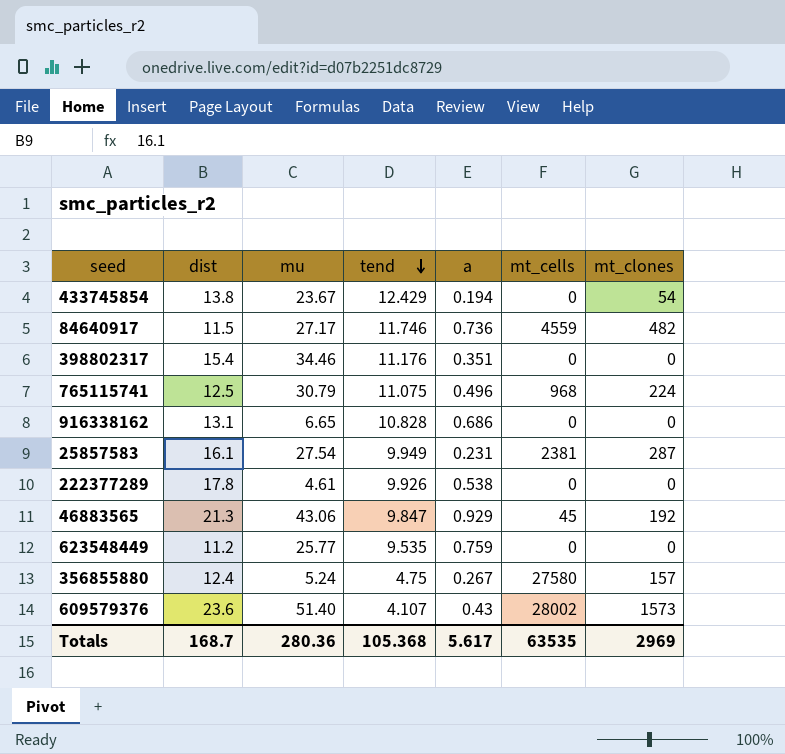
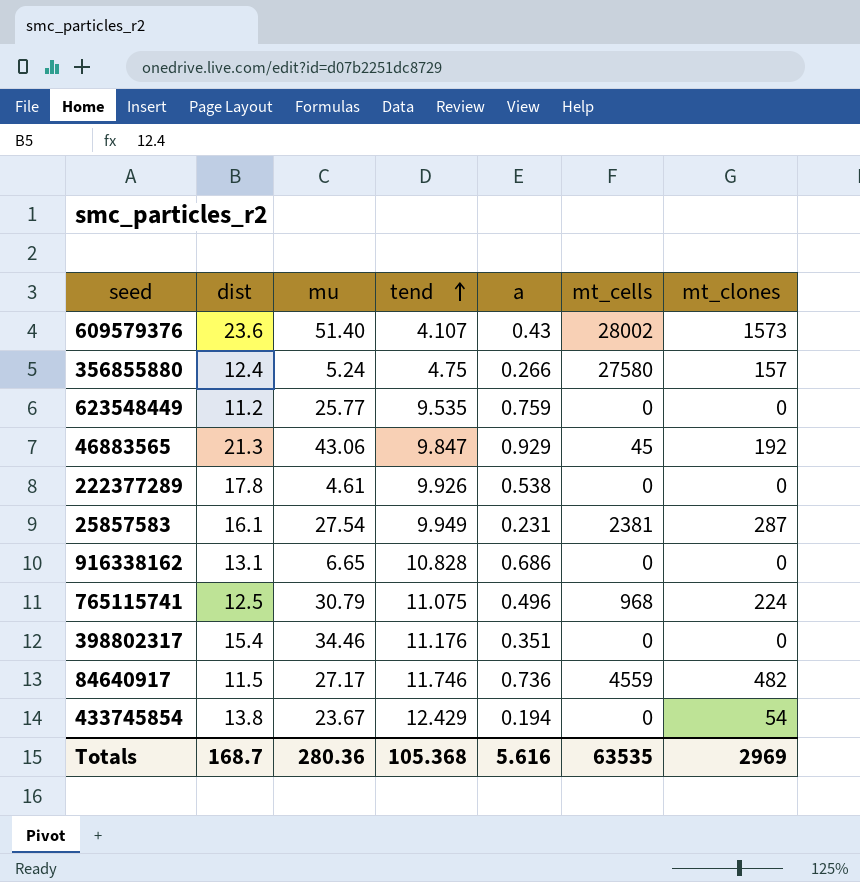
row order: tend descending -> tend ascending
356855880 | a: 0.267 -> 0.266
Totals | a: 5.617 -> 5.616

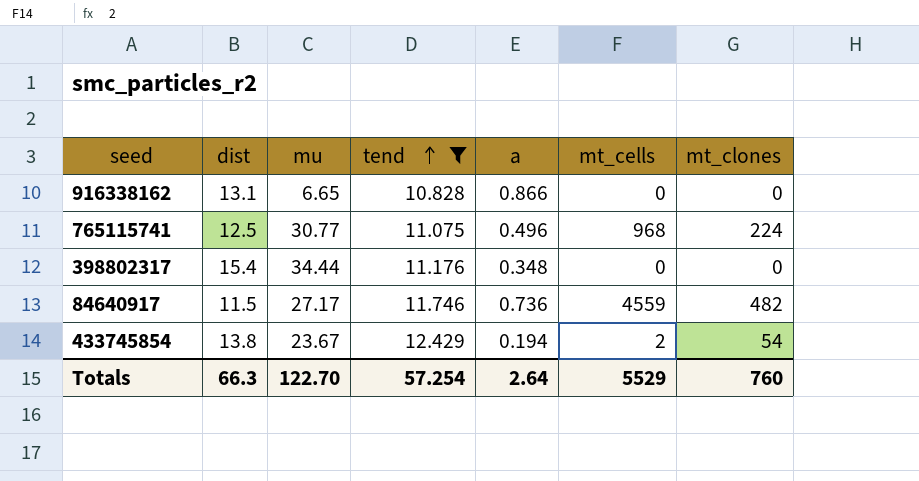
filter: none -> tend >= 10.828
916338162 | a: 0.686 -> 0.866
765115741 | mu: 30.79 -> 30.77
398802317 | mu: 34.46 -> 34.44
398802317 | a: 0.351 -> 0.348
433745854 | mt_cells: 0 -> 2
Totals | dist: 168.7 -> 66.3
Totals | mu: 280.36 -> 122.70
Totals | tend: 105.368 -> 57.254
Totals | a: 5.616 -> 2.64
Totals | mt_cells: 63535 -> 5529
Totals | mt_clones: 2969 -> 760

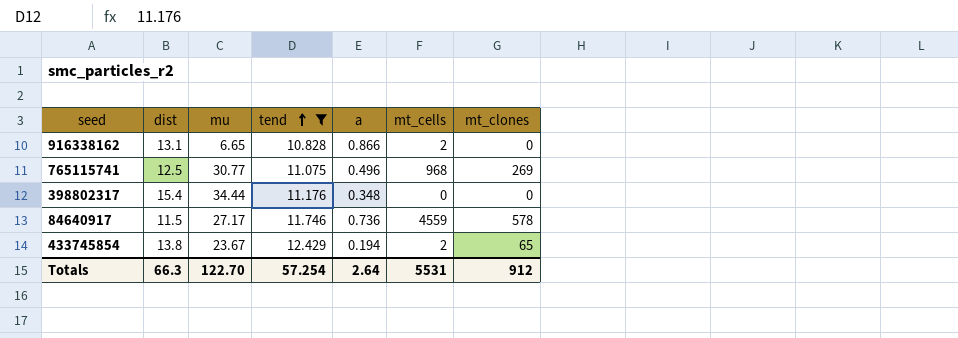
916338162 | mt_cells: 0 -> 2
765115741 | mt_clones: 224 -> 269
84640917 | mt_clones: 482 -> 578
433745854 | mt_clones: 54 -> 65
Totals | mt_cells: 5529 -> 5531
Totals | mt_clones: 760 -> 912

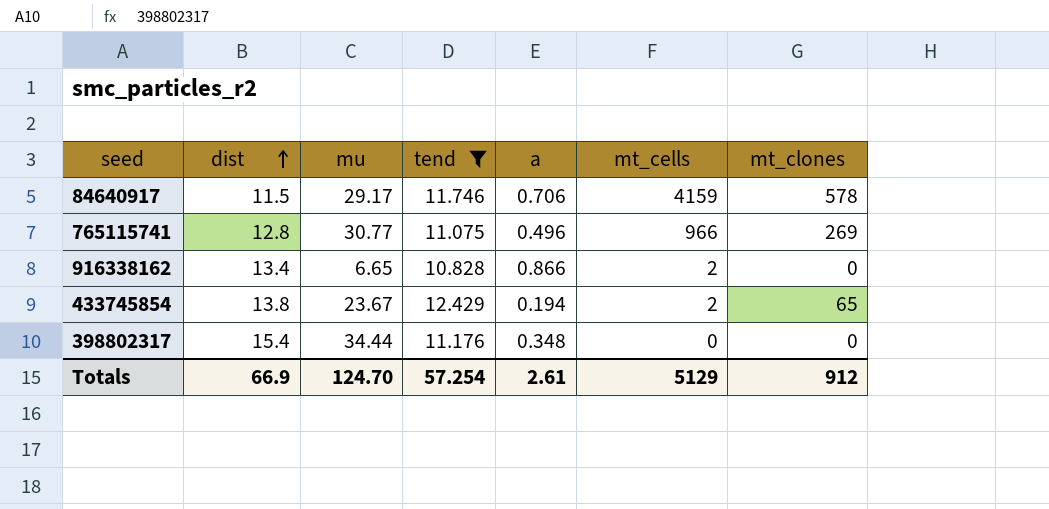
row order: tend ascending -> dist ascending
84640917 | mu: 27.17 -> 29.17
84640917 | a: 0.736 -> 0.706
84640917 | mt_cells: 4559 -> 4159
765115741 | dist: 12.5 -> 12.8
765115741 | mt_cells: 968 -> 966
916338162 | dist: 13.1 -> 13.4
Totals | dist: 66.3 -> 66.9
Totals | mu: 122.70 -> 124.70
Totals | a: 2.64 -> 2.61
Totals | mt_cells: 5531 -> 5129

